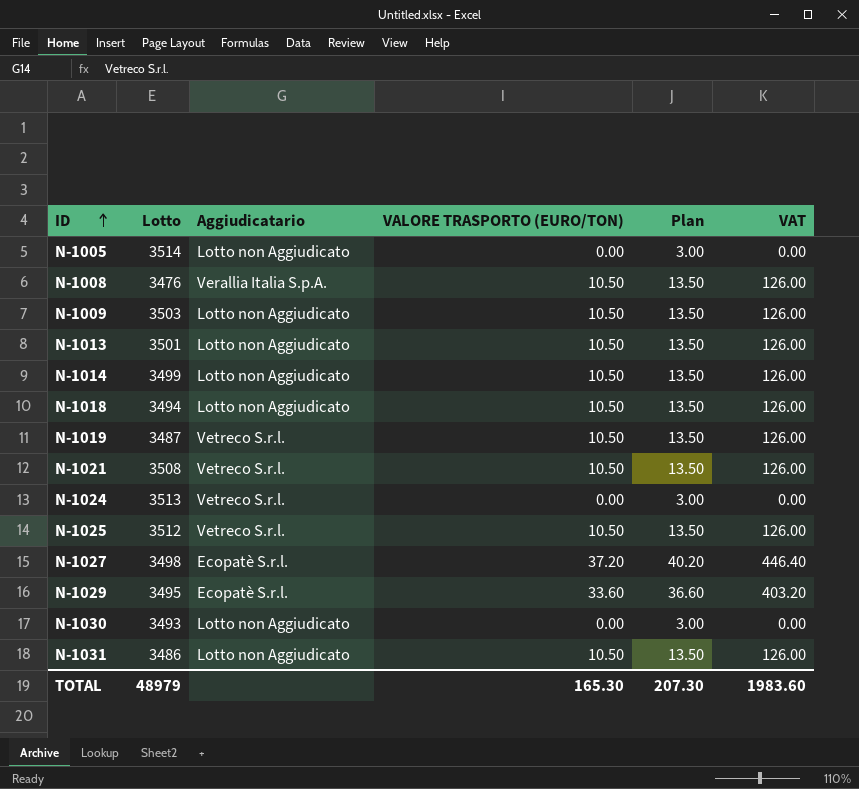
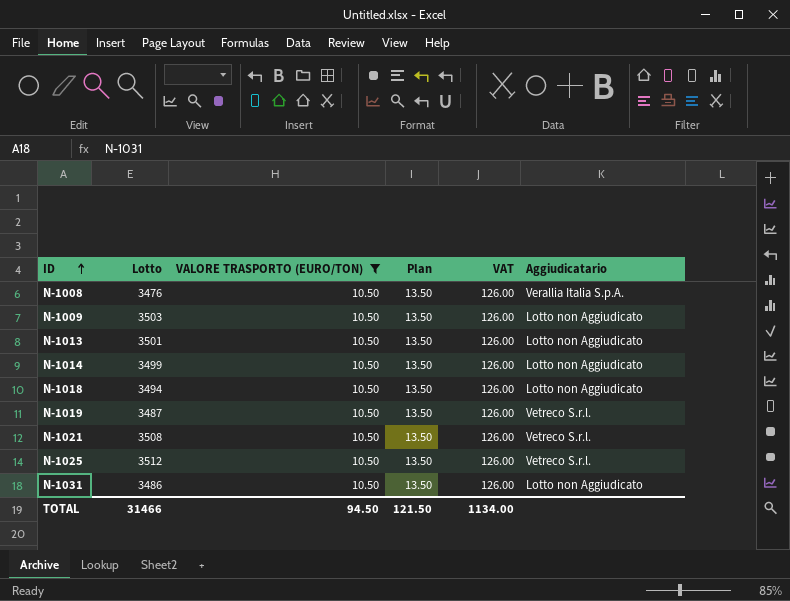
filter: none -> VALORE TRASPORTO (EURO/TON) = 10.50
column Aggiudicatario | position: 3 -> 6
TOTAL | Lotto: 48979 -> 31466
TOTAL | VALORE TRASPORTO (EURO/TON): 165.30 -> 94.50
TOTAL | Plan: 207.30 -> 121.50
TOTAL | VAT: 1983.60 -> 1134.00

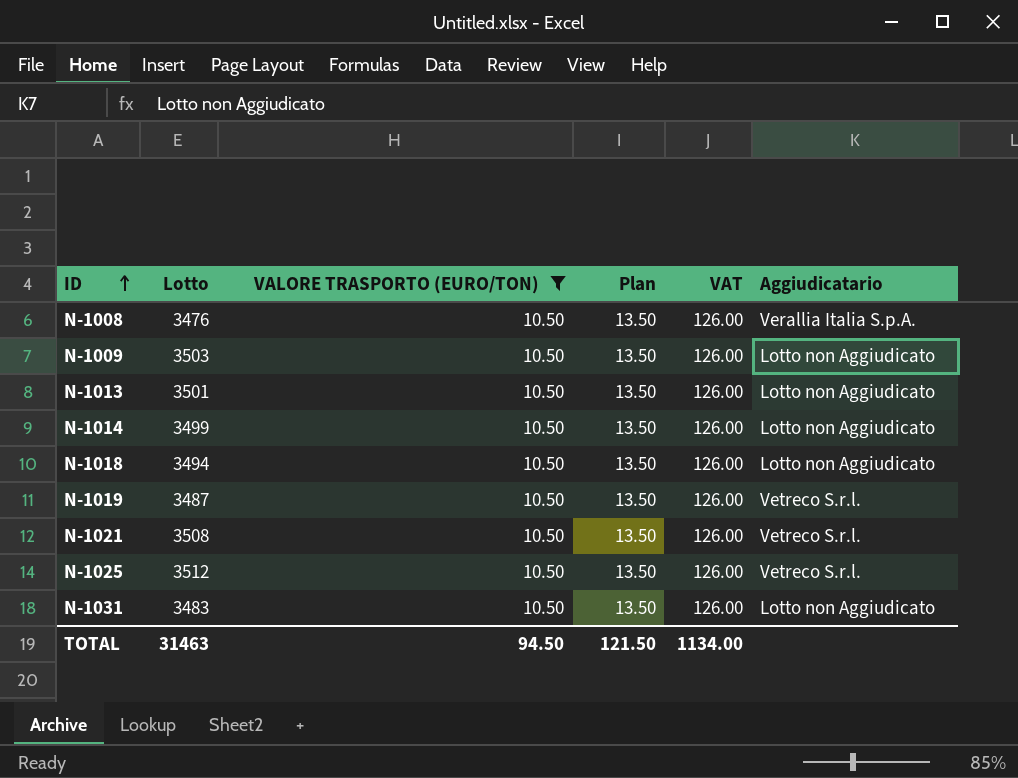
N-1031 | Lotto: 3486 -> 3483
TOTAL | Lotto: 31466 -> 31463

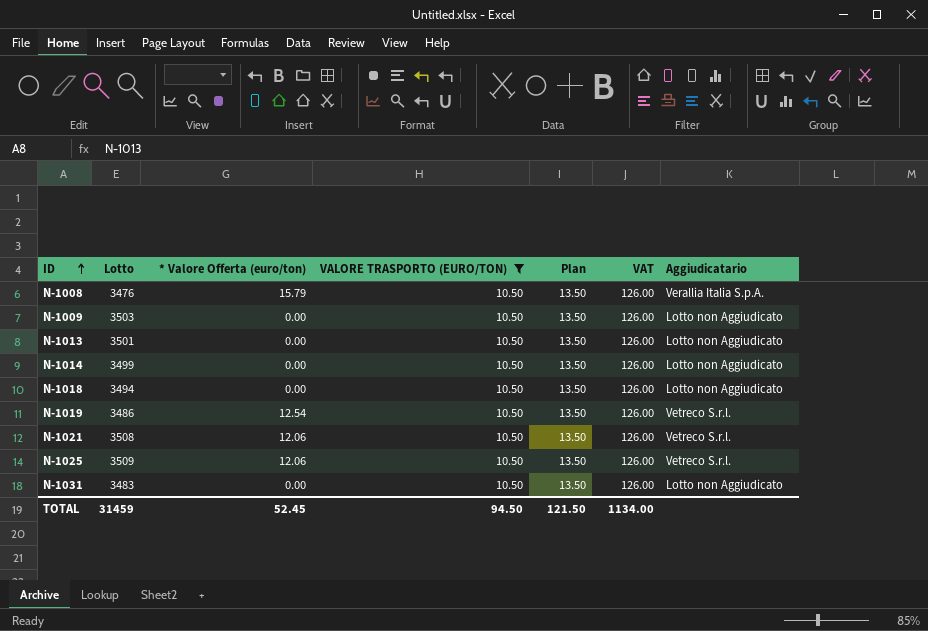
column * Valore Offerta (euro/ton) | position: none -> 3
N-1019 | Lotto: 3487 -> 3486
N-1025 | Lotto: 3512 -> 3509
TOTAL | Lotto: 31463 -> 31459

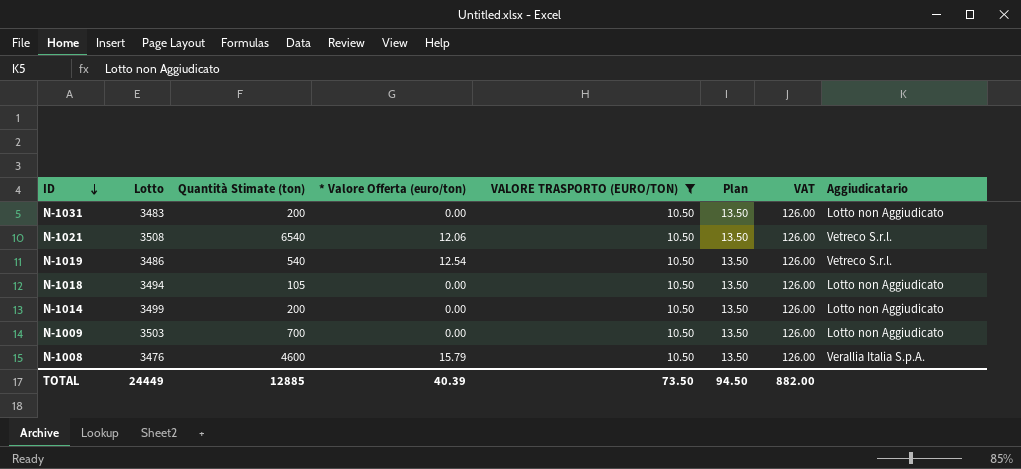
row order: ID ascending -> ID descending
column Quantità Stimate (ton) | position: none -> 3
row N-1013: 3501 | 0.00 | 10.50 | 13.50 | 126.00 | Lotto non Aggiudicato -> none
row N-1025: 3509 | 12.06 | 10.50 | 13.50 | 126.00 | Vetreco S.r.l. -> none
TOTAL | Lotto: 31459 -> 24449
TOTAL | * Valore Offerta (euro/ton): 52.45 -> 40.39
TOTAL | VALORE TRASPORTO (EURO/TON): 94.50 -> 73.50
TOTAL | Plan: 121.50 -> 94.50
TOTAL | VAT: 1134.00 -> 882.00

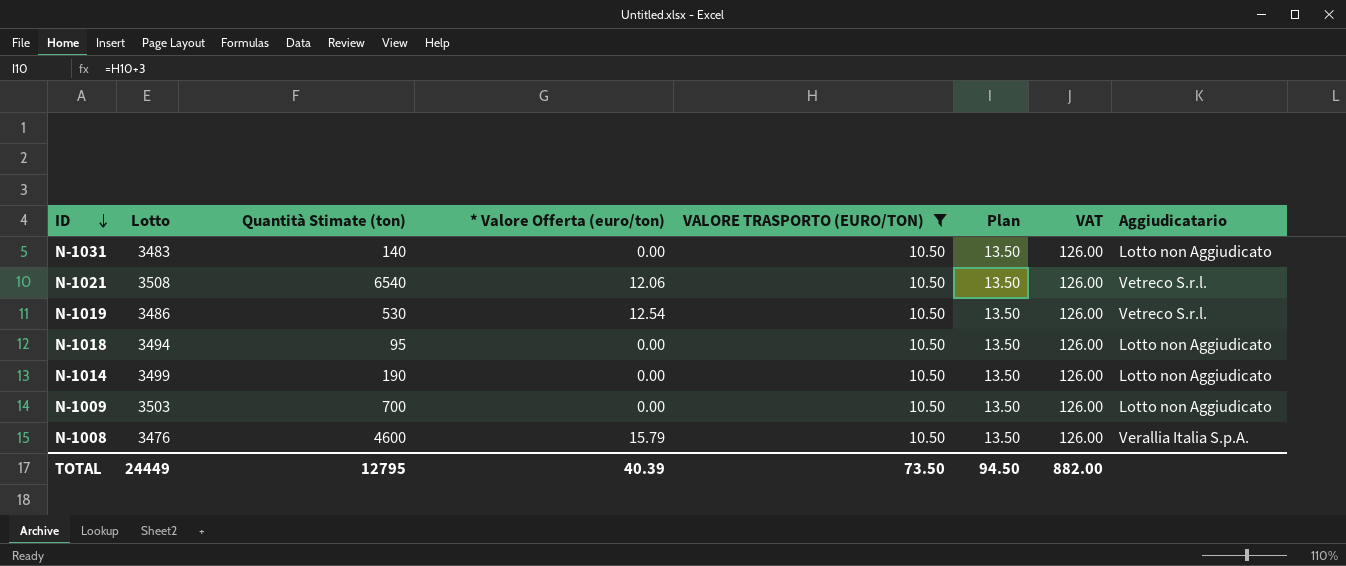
N-1031 | Quantità Stimate (ton): 200 -> 140
N-1019 | Quantità Stimate (ton): 540 -> 530
N-1018 | Quantità Stimate (ton): 105 -> 95
N-1014 | Quantità Stimate (ton): 200 -> 190
TOTAL | Quantità Stimate (ton): 12885 -> 12795

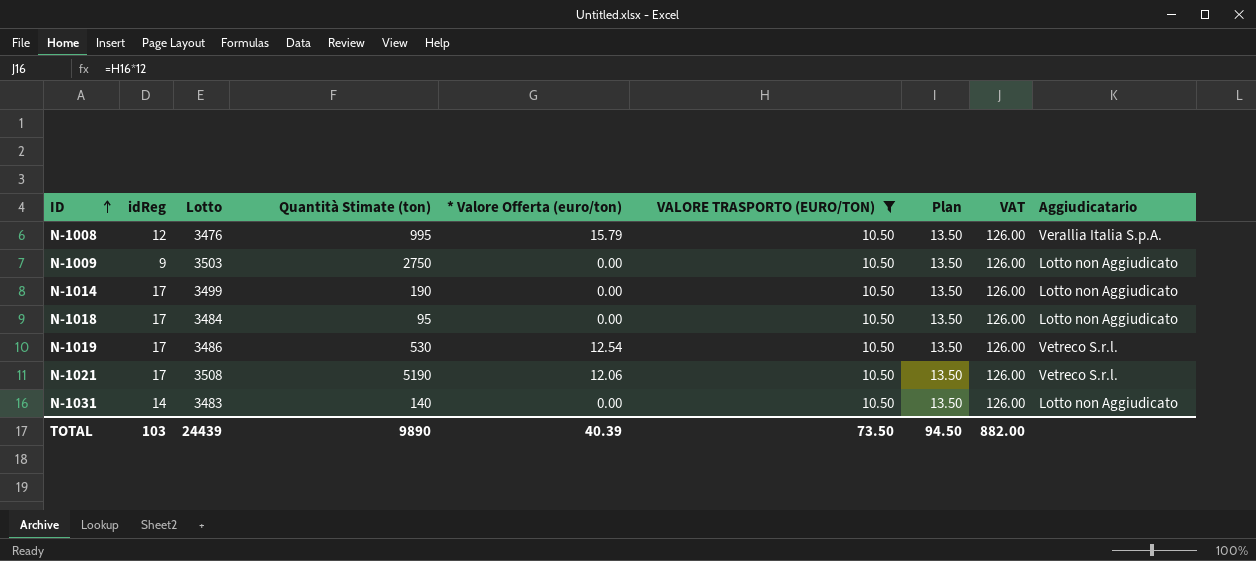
row order: ID descending -> ID ascending
column idReg | position: none -> 2
N-1008 | Quantità Stimate (ton): 4600 -> 995
N-1009 | Quantità Stimate (ton): 700 -> 2750
N-1018 | Lotto: 3494 -> 3484
N-1021 | Quantità Stimate (ton): 6540 -> 5190
TOTAL | Lotto: 24449 -> 24439
TOTAL | Quantità Stimate (ton): 12795 -> 9890

